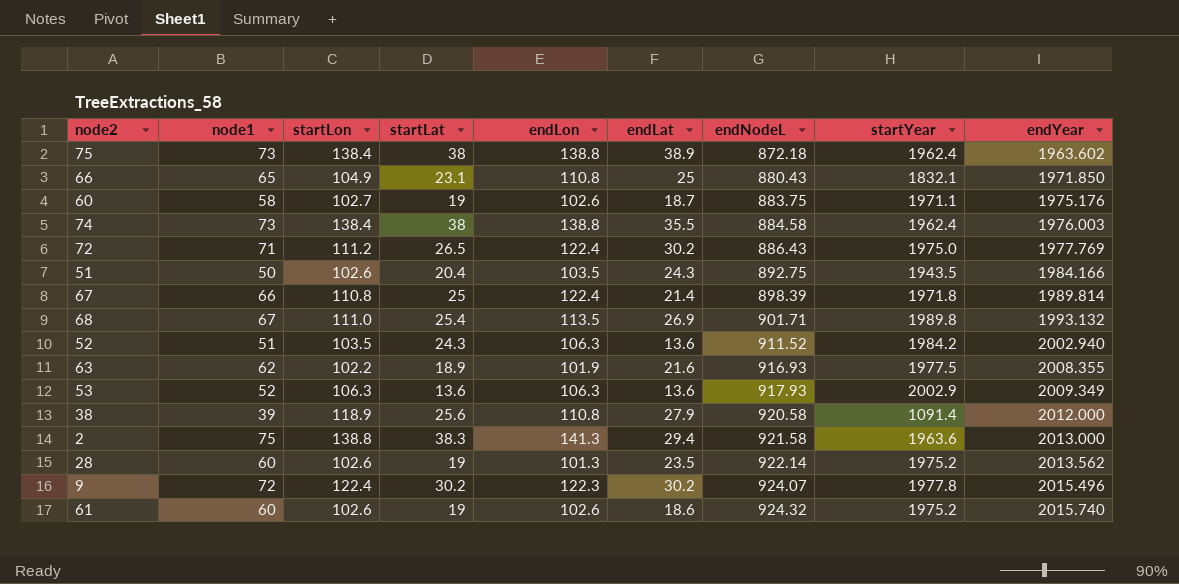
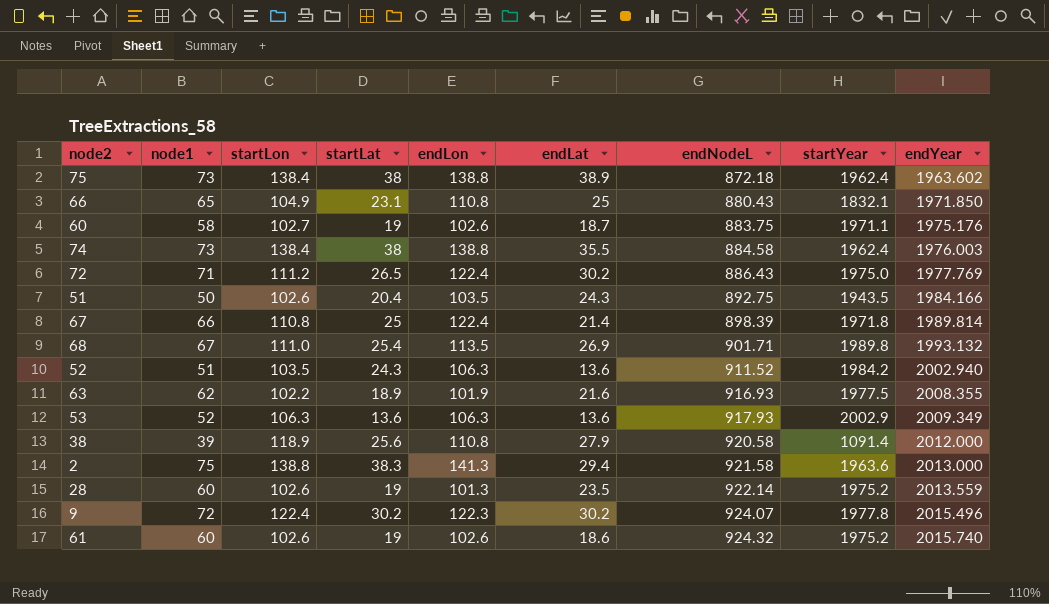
28 | endYear: 2013.562 -> 2013.559

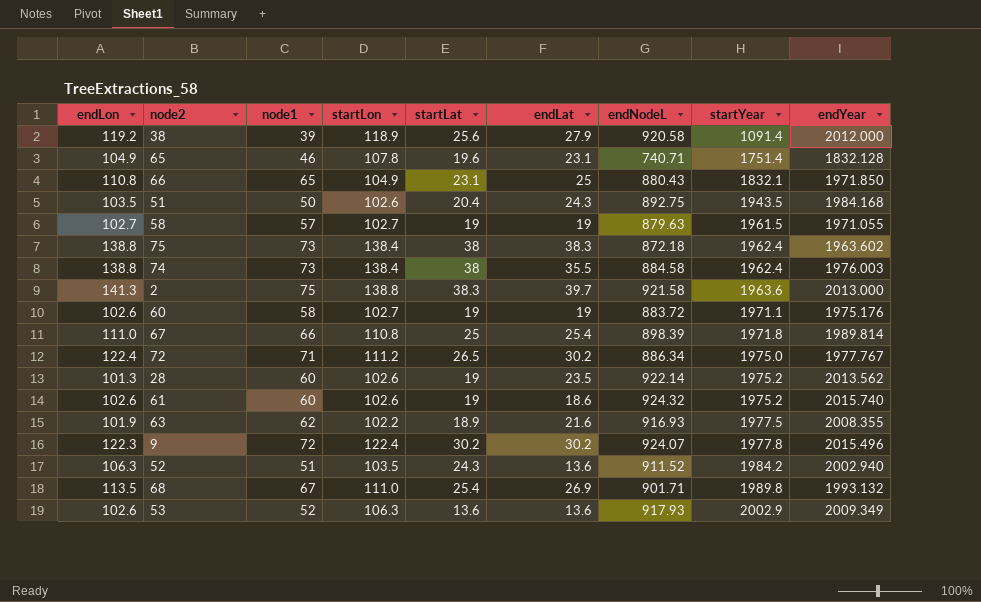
row order: endNodeL ascending -> startYear ascending
column endLon | position: 5 -> 1
38 | endLon: 110.8 -> 119.2
row 65: none -> 104.9 | 46 | 107.8 | 19.6 | 23.1 | 740.71 | 1751.4 | 1832.128
51 | endYear: 1984.166 -> 1984.168
row 58: none -> 102.7 | 57 | 102.7 | 19 | 19 | 879.63 | 1961.5 | 1971.055
75 | endLat: 38.9 -> 38.3
2 | endLat: 29.4 -> 39.7
60 | endLat: 18.7 -> 19
60 | endNodeL: 883.75 -> 883.72
67 | endLon: 122.4 -> 111.0
67 | endLat: 21.4 -> 25.4
72 | endNodeL: 886.43 -> 886.34
72 | endYear: 1977.769 -> 1977.767
28 | endYear: 2013.559 -> 2013.562
53 | endLon: 106.3 -> 102.6

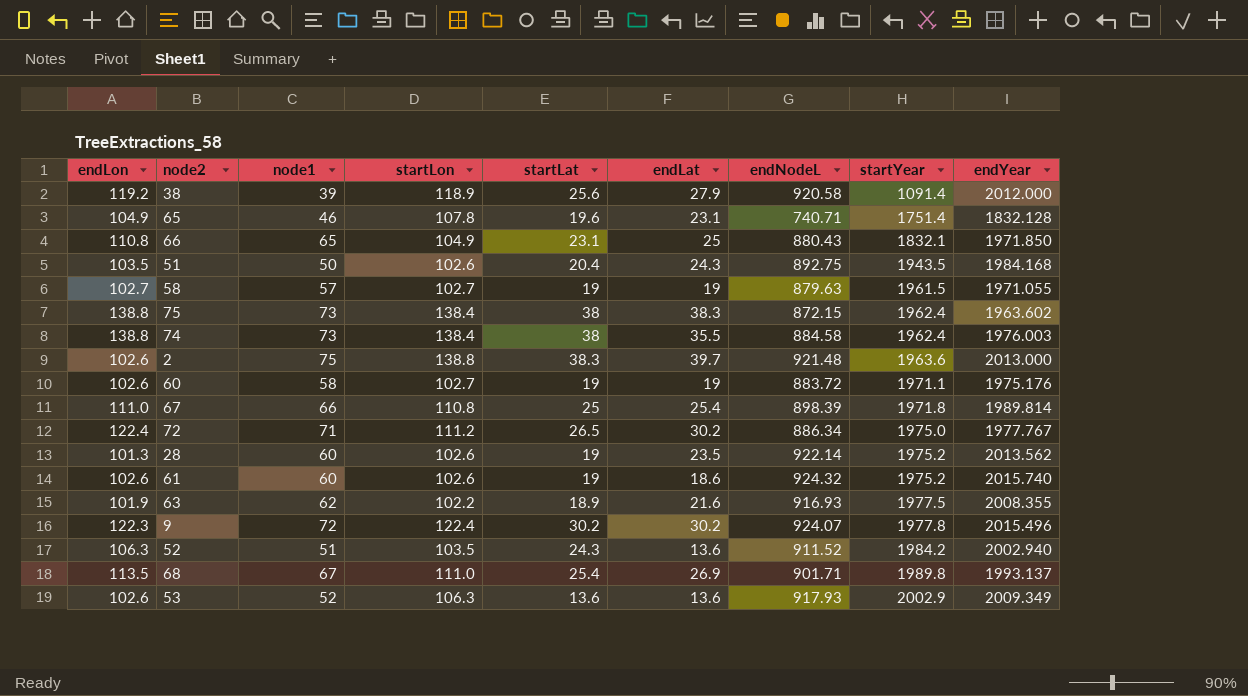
75 | endNodeL: 872.18 -> 872.15
2 | endLon: 141.3 -> 102.6
2 | endNodeL: 921.58 -> 921.48
68 | endYear: 1993.132 -> 1993.137

